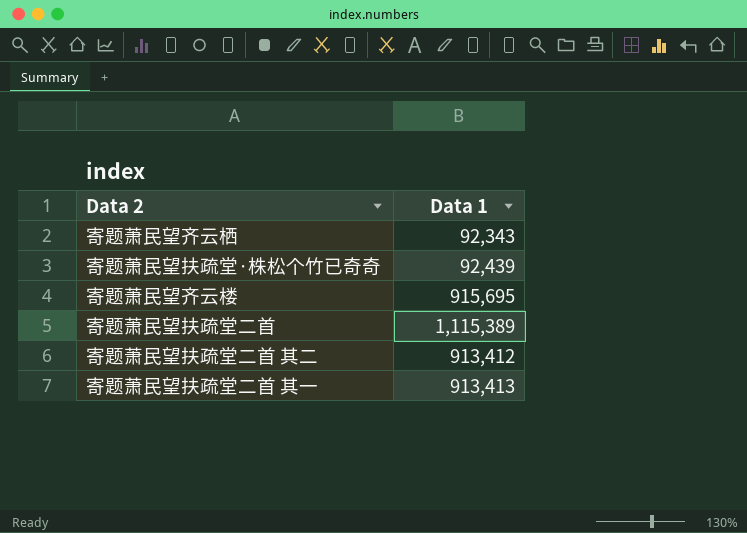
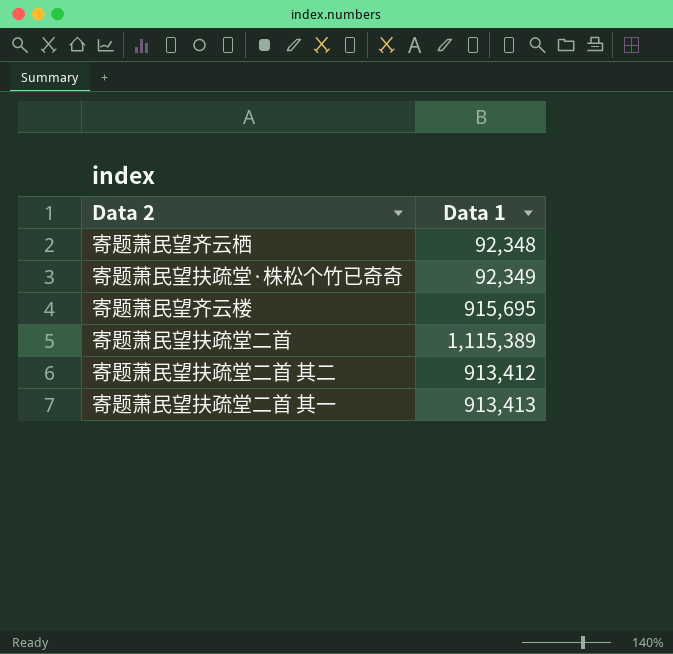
寄题萧民望齐云栖 | Data 1: 92,343 -> 92,348
寄题萧民望扶疏堂·株松个竹已奇奇 | Data 1: 92,439 -> 92,349

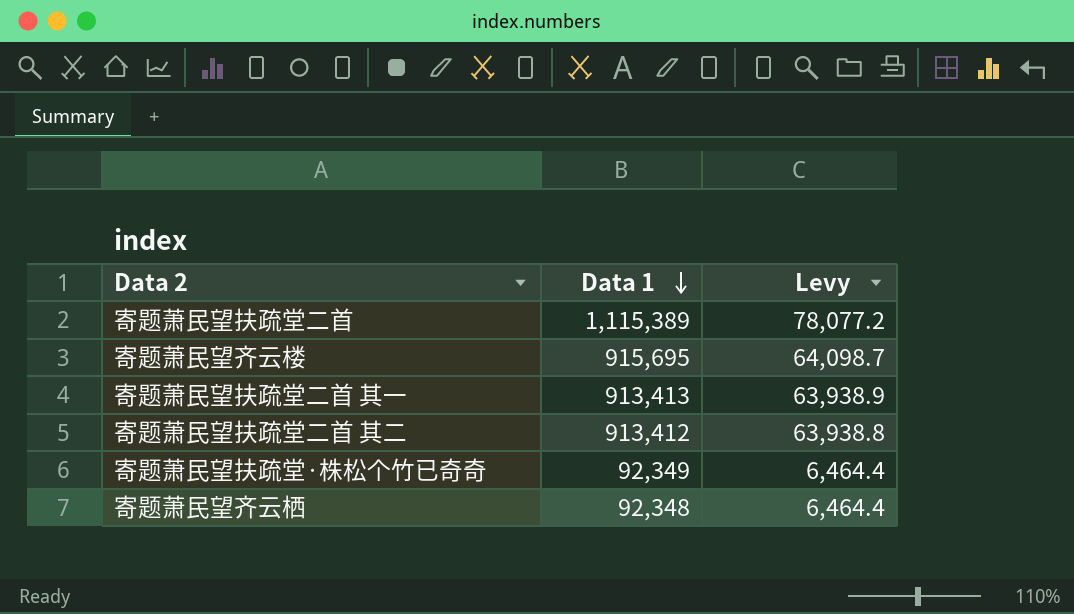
row order: none -> Data 1 descending
column Levy | formula: none -> [Data 1] * 0.07

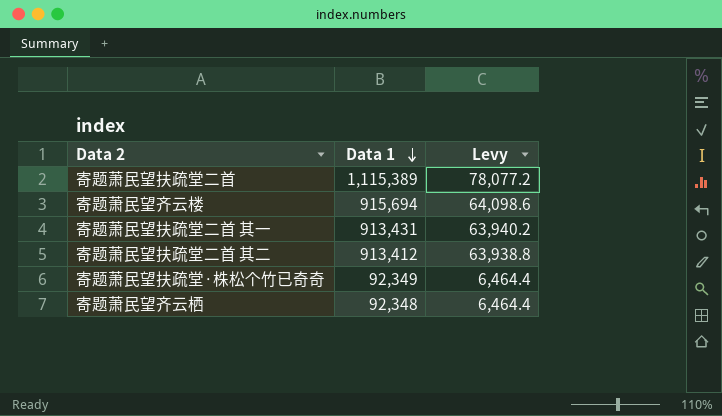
寄题萧民望齐云楼 | Data 1: 915,695 -> 915,694
寄题萧民望齐云楼 | Levy: 64,098.7 -> 64,098.6
寄题萧民望扶疏堂二首 其一 | Data 1: 913,413 -> 913,431
寄题萧民望扶疏堂二首 其一 | Levy: 63,938.9 -> 63,940.2

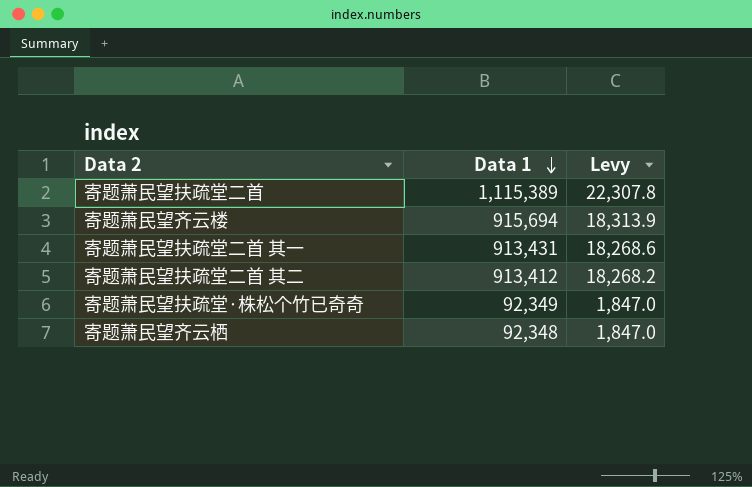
column Levy | formula: [Data 1] * 0.07 -> [Data 1] * 0.02

